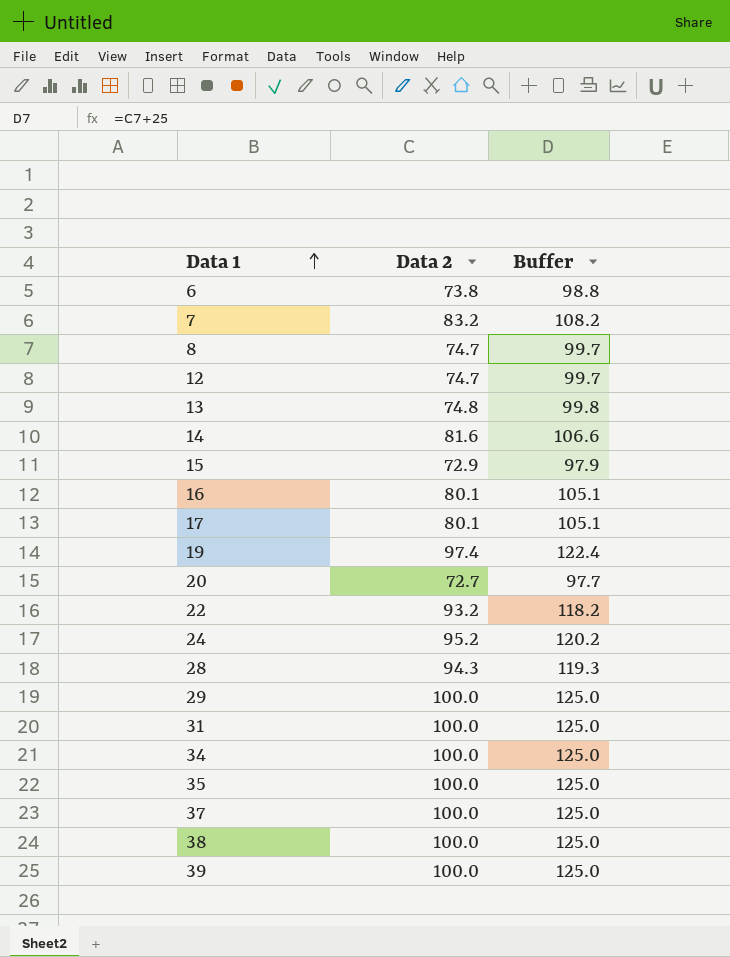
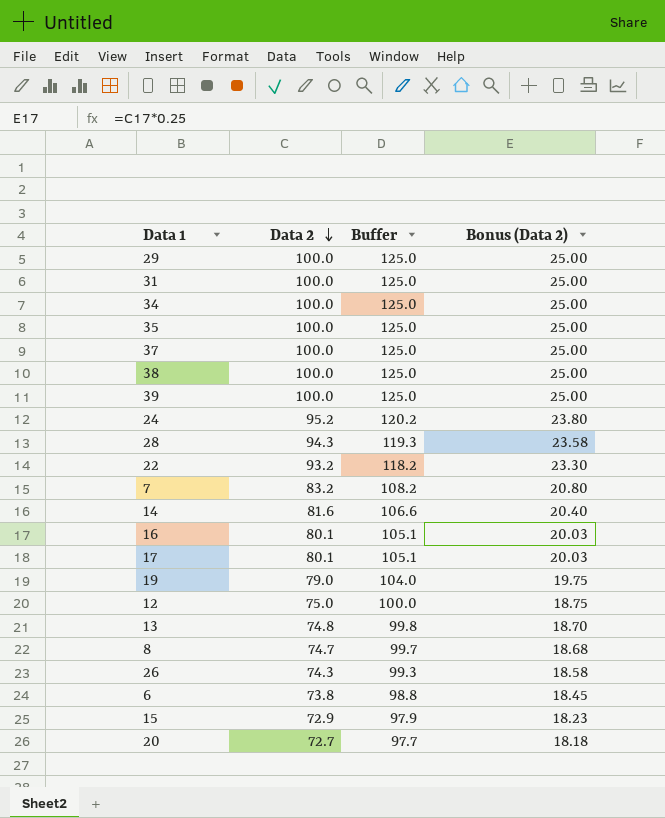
row order: Data 1 ascending -> Data 2 descending
column Bonus (Data 2) | formula: none -> [Data 2] * 0.25
19 | Data 2: 97.4 -> 79.0
19 | Buffer: 122.4 -> 104.0
12 | Data 2: 74.7 -> 75.0
12 | Buffer: 99.7 -> 100.0
row 26: none -> 74.3 | 99.3 | 18.58

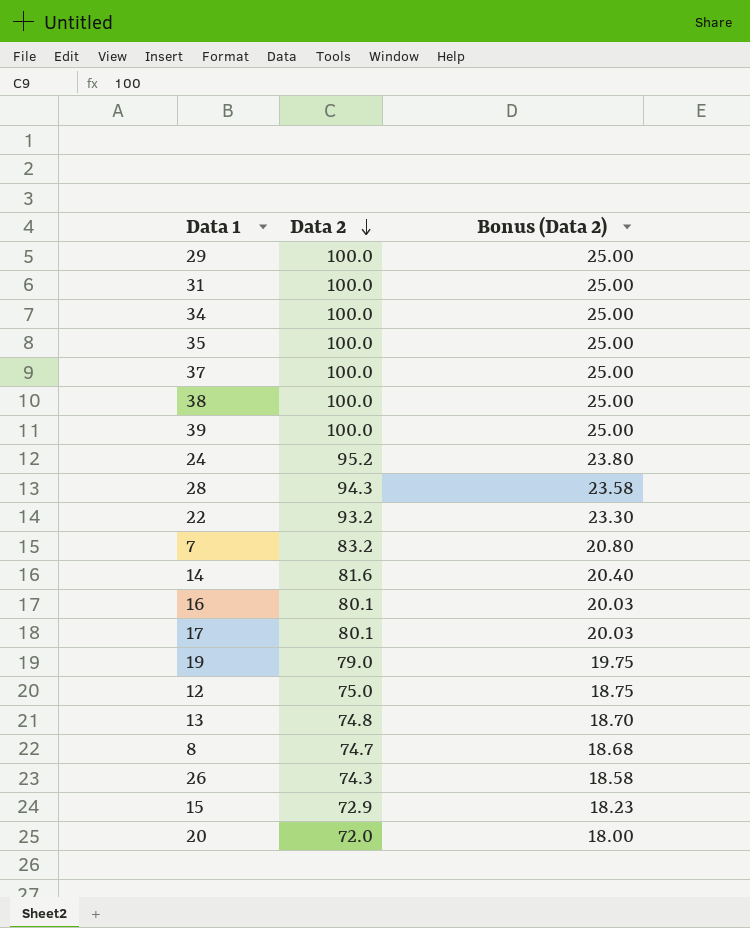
column Buffer | formula: [Data 2] + 25 -> none
row 6: 73.8 | 98.8 | 18.45 -> none
20 | Data 2: 72.7 -> 72.0
20 | Bonus (Data 2): 18.18 -> 18.00

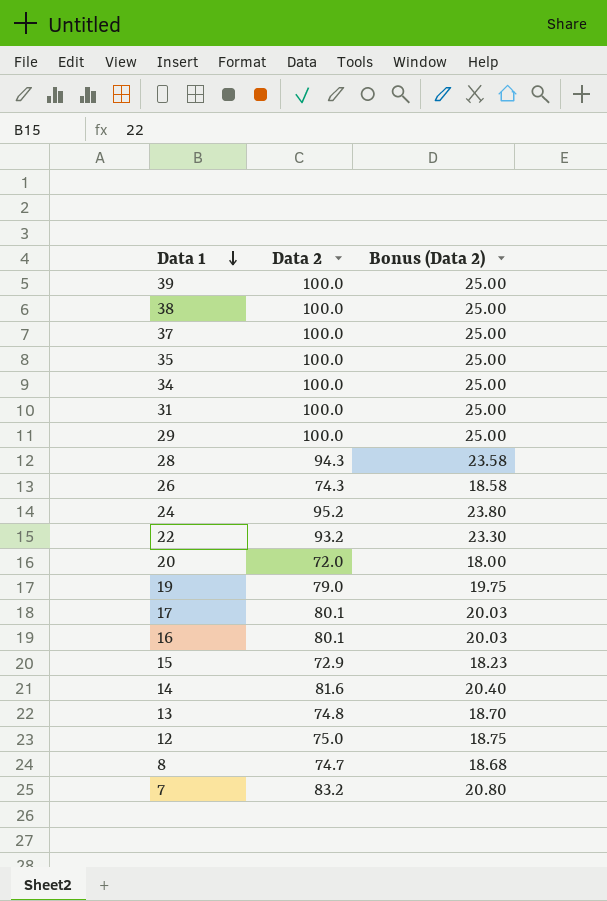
row order: Data 2 descending -> Data 1 descending

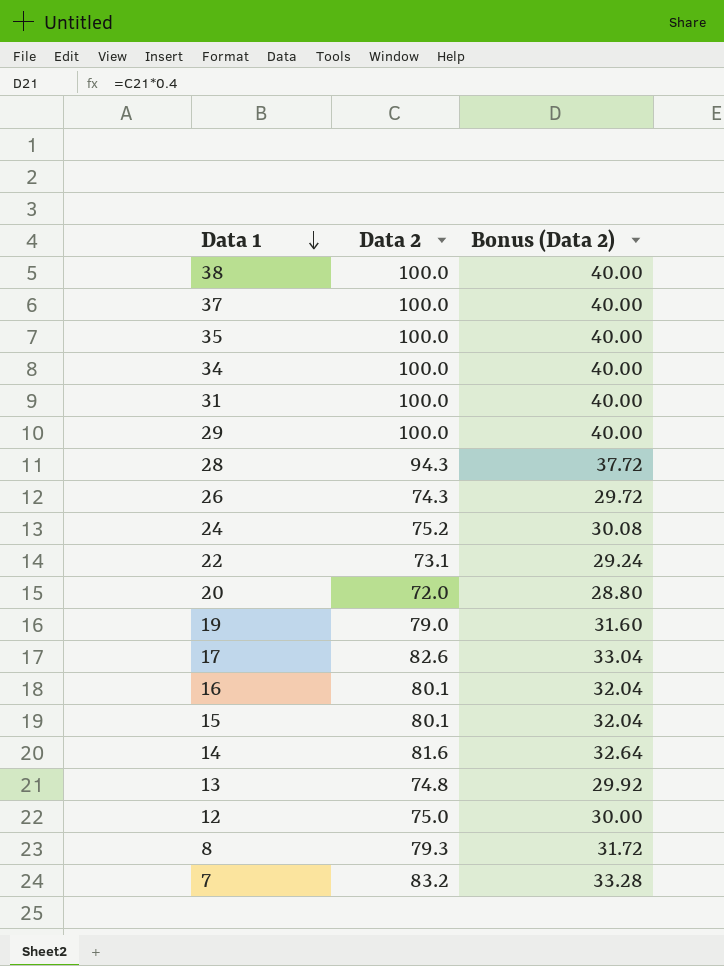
column Bonus (Data 2) | formula: [Data 2] * 0.25 -> [Data 2] * 0.4
row 39: 100.0 | 25.00 -> none
24 | Data 2: 95.2 -> 75.2
22 | Data 2: 93.2 -> 73.1
17 | Data 2: 80.1 -> 82.6
15 | Data 2: 72.9 -> 80.1
8 | Data 2: 74.7 -> 79.3

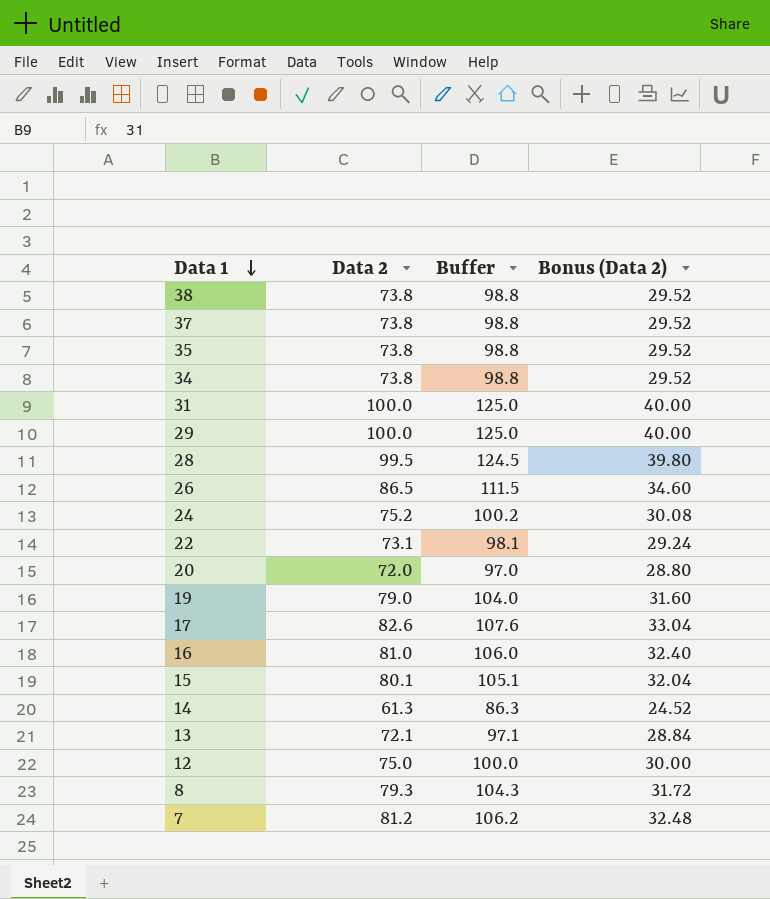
column Buffer | formula: none -> [Data 2] + 25
38 | Data 2: 100.0 -> 73.8
38 | Bonus (Data 2): 40.00 -> 29.52
37 | Data 2: 100.0 -> 73.8
37 | Bonus (Data 2): 40.00 -> 29.52
35 | Data 2: 100.0 -> 73.8
35 | Bonus (Data 2): 40.00 -> 29.52
34 | Data 2: 100.0 -> 73.8
34 | Bonus (Data 2): 40.00 -> 29.52
28 | Data 2: 94.3 -> 99.5
28 | Bonus (Data 2): 37.72 -> 39.80
26 | Data 2: 74.3 -> 86.5
26 | Bonus (Data 2): 29.72 -> 34.60
16 | Data 2: 80.1 -> 81.0
16 | Bonus (Data 2): 32.04 -> 32.40
14 | Data 2: 81.6 -> 61.3
14 | Bonus (Data 2): 32.64 -> 24.52
13 | Data 2: 74.8 -> 72.1
13 | Bonus (Data 2): 29.92 -> 28.84
7 | Data 2: 83.2 -> 81.2
7 | Bonus (Data 2): 33.28 -> 32.48

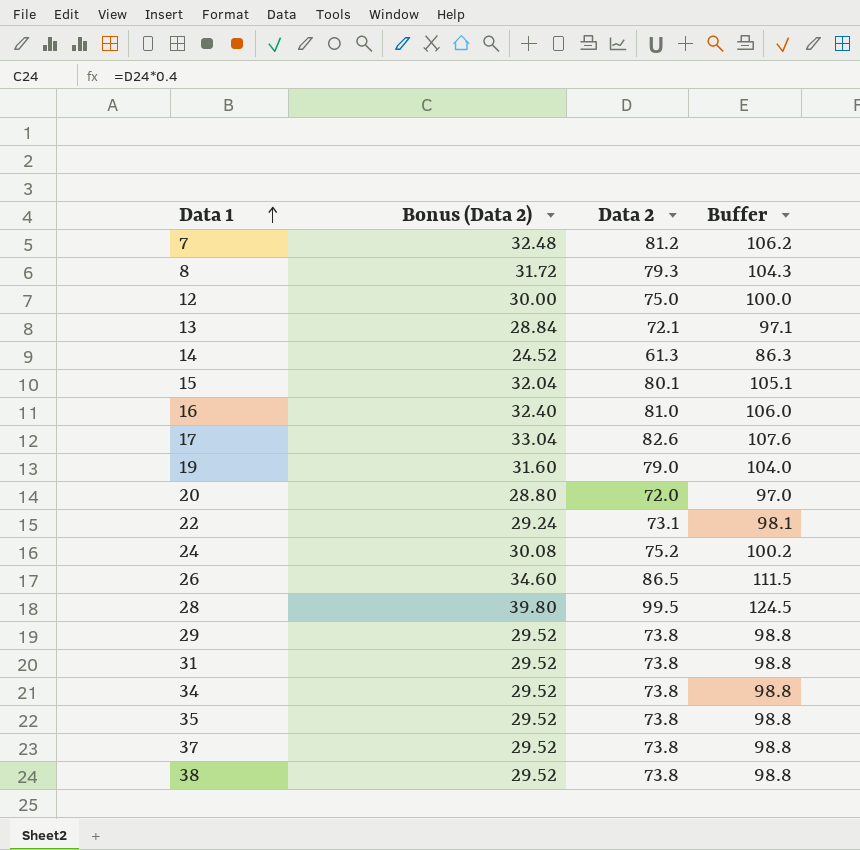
row order: Data 1 descending -> Data 1 ascending
column Bonus (Data 2) | position: 4 -> 2
29 | Bonus (Data 2): 40.00 -> 29.52
29 | Data 2: 100.0 -> 73.8
29 | Buffer: 125.0 -> 98.8
31 | Bonus (Data 2): 40.00 -> 29.52
31 | Data 2: 100.0 -> 73.8
31 | Buffer: 125.0 -> 98.8

